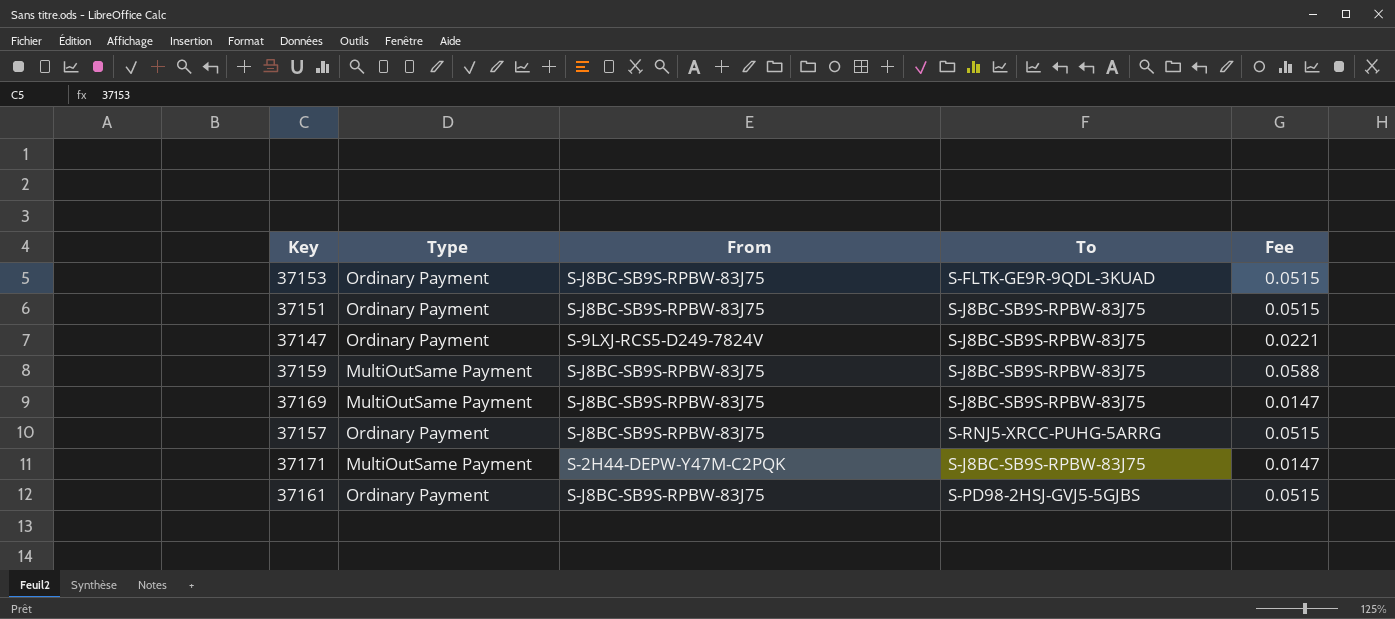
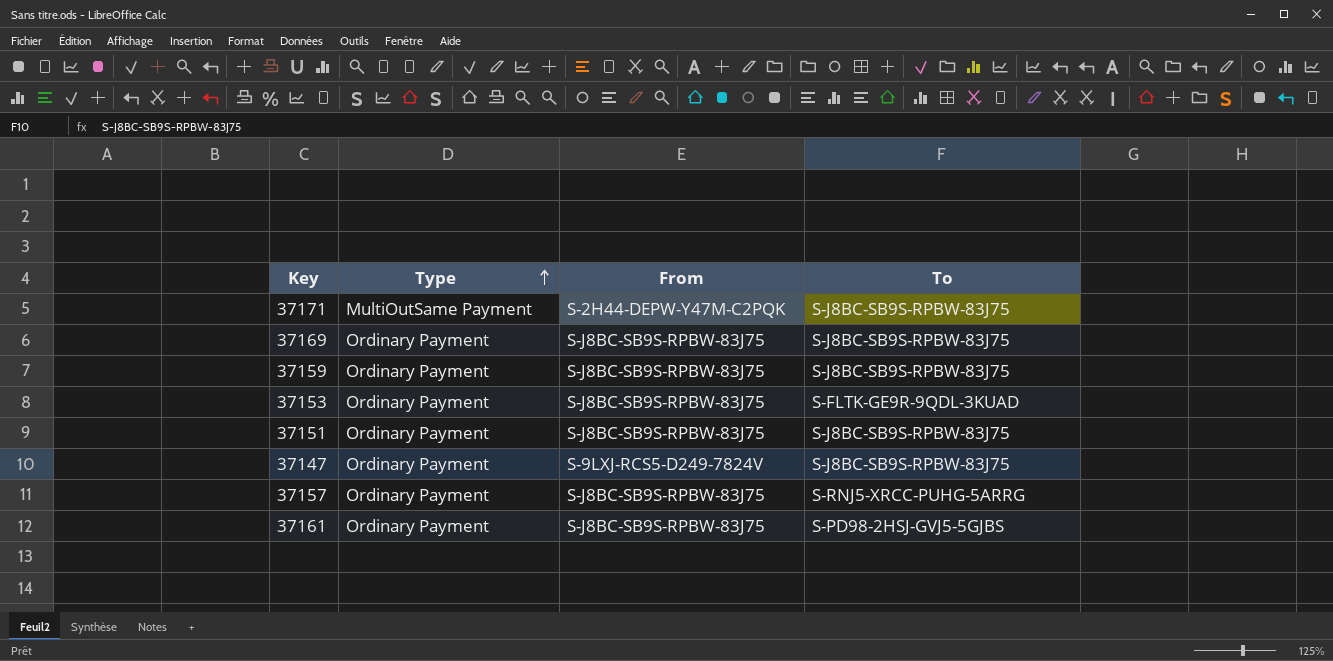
row order: none -> Type ascending
column Fee | position: 5 -> none
37169 | Type: MultiOutSame Payment -> Ordinary Payment
37159 | Type: MultiOutSame Payment -> Ordinary Payment

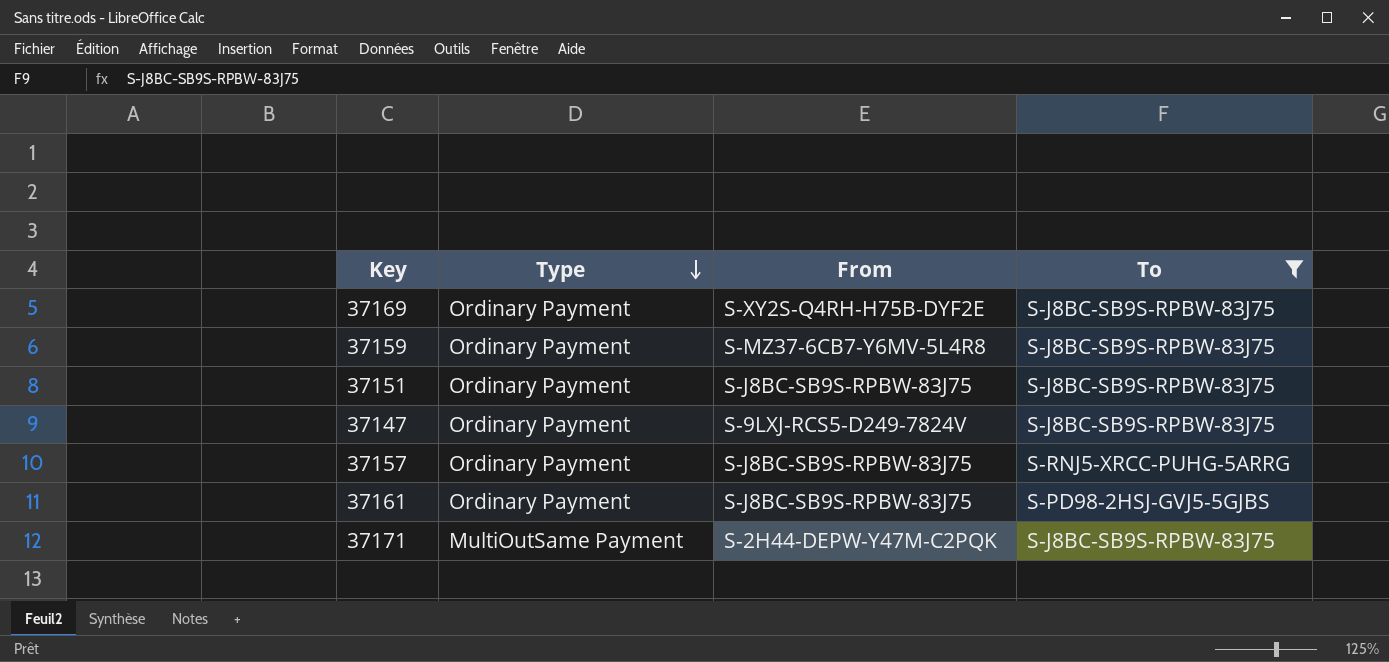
filter: none -> To != S-FLTK-GE9R-9QDL-3KUAD
row order: Type ascending -> Type descending
37169 | From: S-J8BC-SB9S-RPBW-83J75 -> S-XY2S-Q4RH-H75B-DYF2E
37159 | From: S-J8BC-SB9S-RPBW-83J75 -> S-MZ37-6CB7-Y6MV-5L4R8

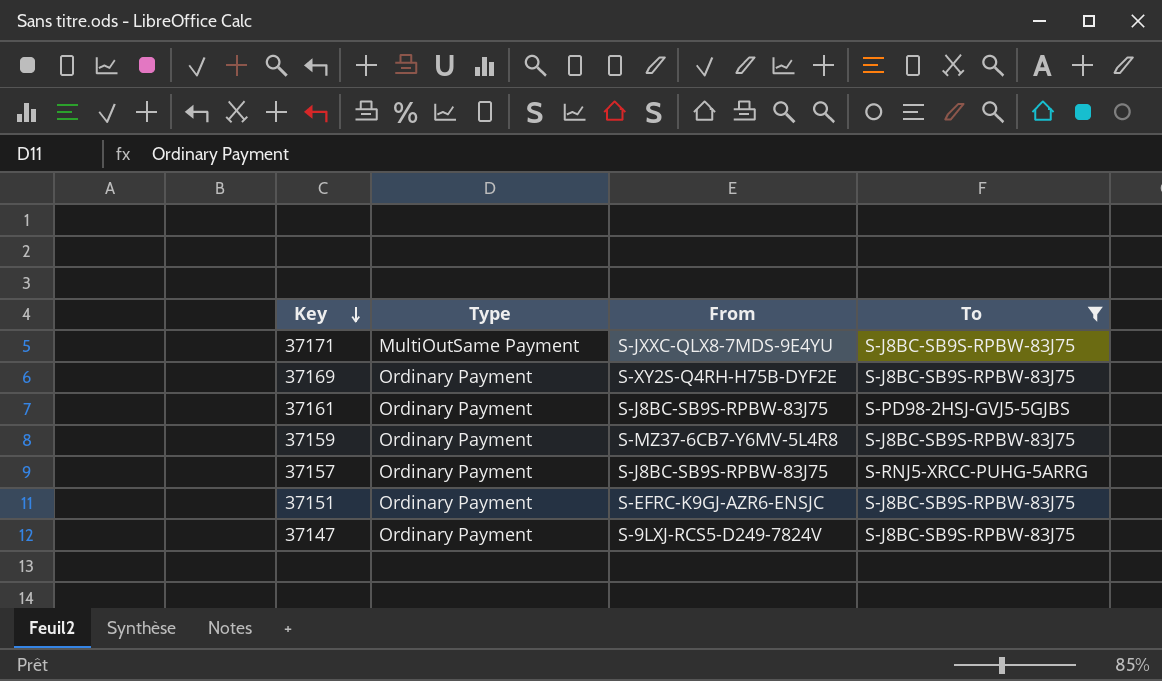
row order: Type descending -> Key descending
37171 | From: S-2H44-DEPW-Y47M-C2PQK -> S-JXXC-QLX8-7MDS-9E4YU
37151 | From: S-J8BC-SB9S-RPBW-83J75 -> S-EFRC-K9GJ-AZR6-ENSJC

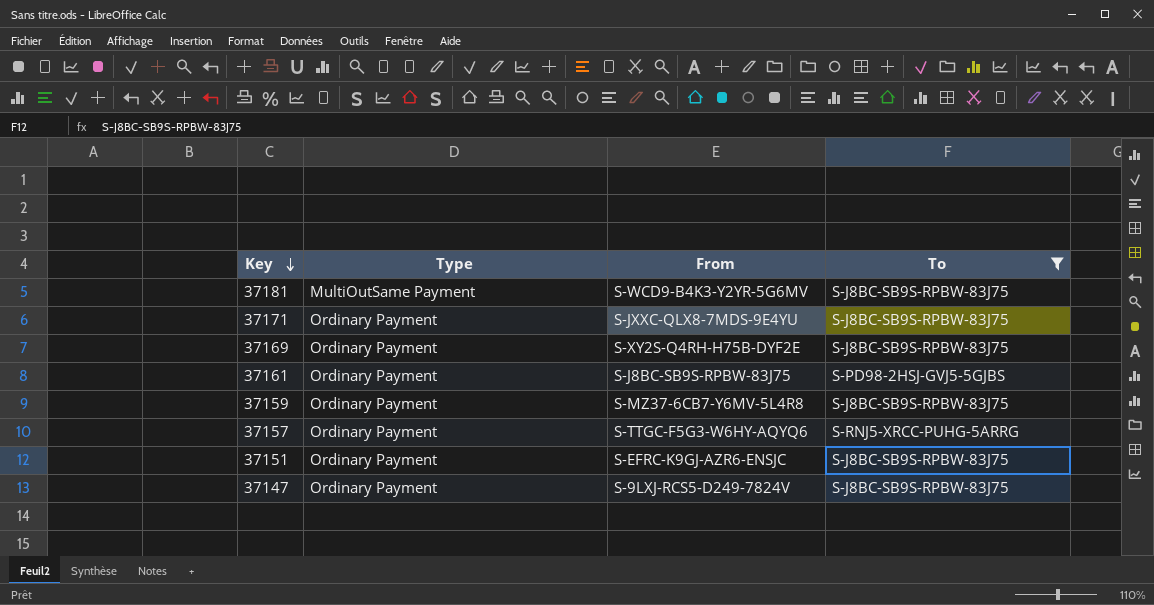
row 37181: none -> MultiOutSame Payment | S-WCD9-B4K3-Y2YR-5G6MV | S-J8BC-SB9S-RPBW-83J75
37171 | Type: MultiOutSame Payment -> Ordinary Payment
37157 | From: S-J8BC-SB9S-RPBW-83J75 -> S-TTGC-F5G3-W6HY-AQYQ6

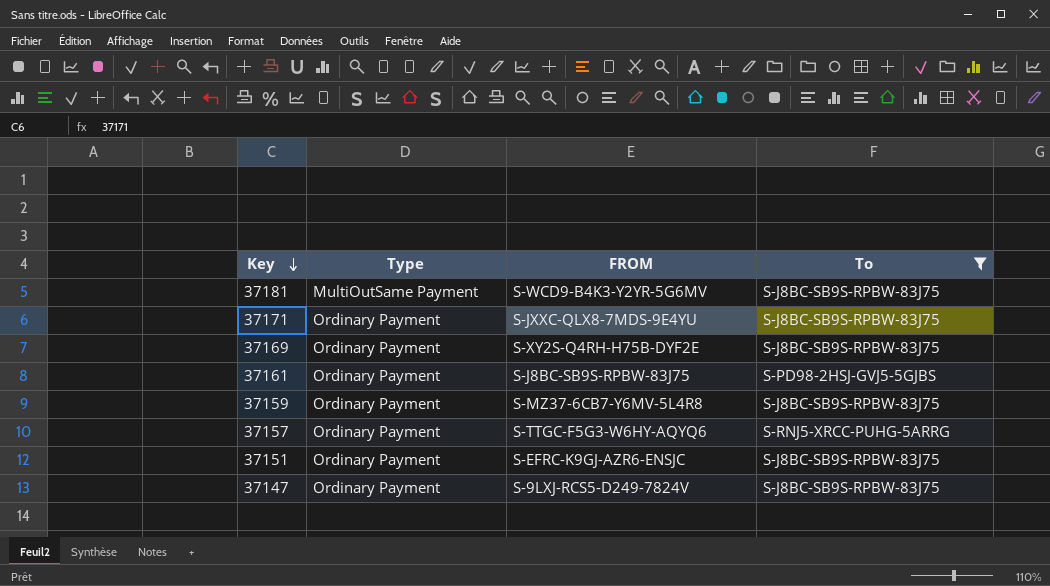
column name: From -> FROM

